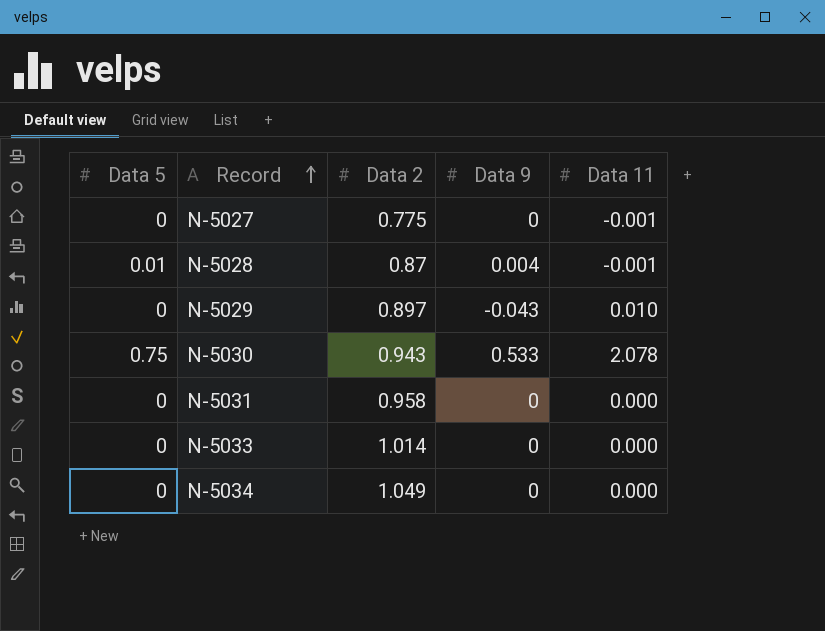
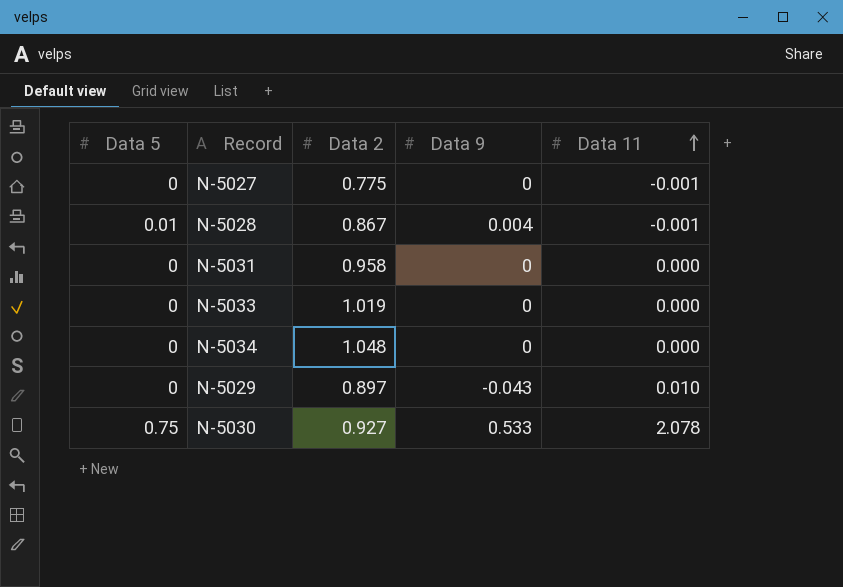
row order: Record ascending -> Data 11 ascending
N-5028 | Data 2: 0.87 -> 0.867
N-5033 | Data 2: 1.014 -> 1.019
N-5034 | Data 2: 1.049 -> 1.048
N-5030 | Data 2: 0.943 -> 0.927

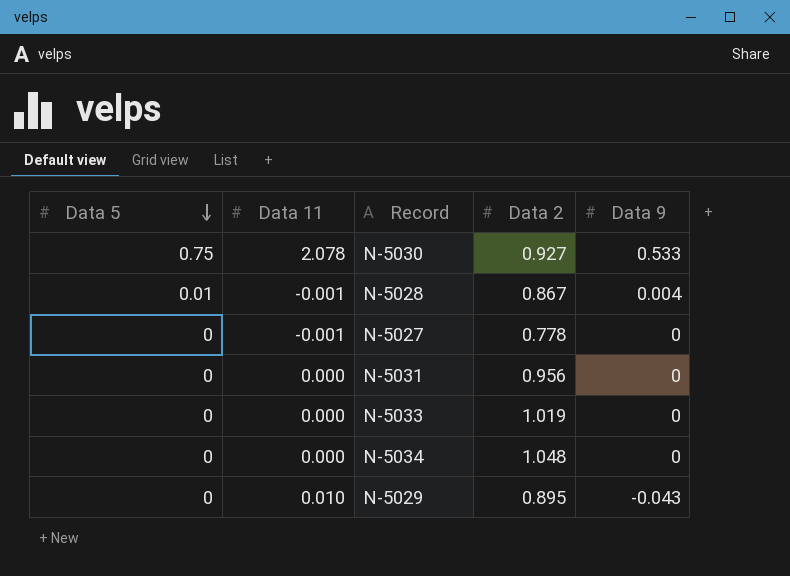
row order: Data 11 ascending -> Data 5 descending
column Data 11 | position: 5 -> 2
N-5027 | Data 2: 0.775 -> 0.778
N-5031 | Data 2: 0.958 -> 0.956
N-5029 | Data 2: 0.897 -> 0.895

